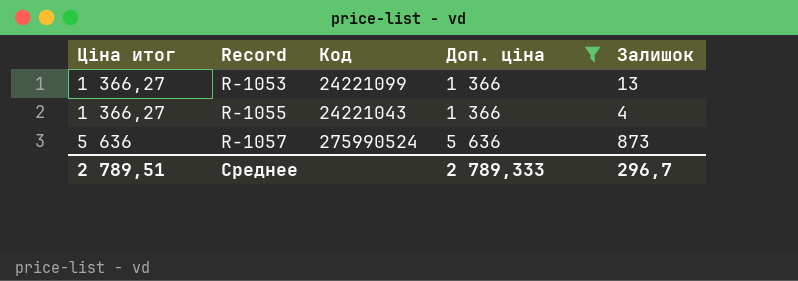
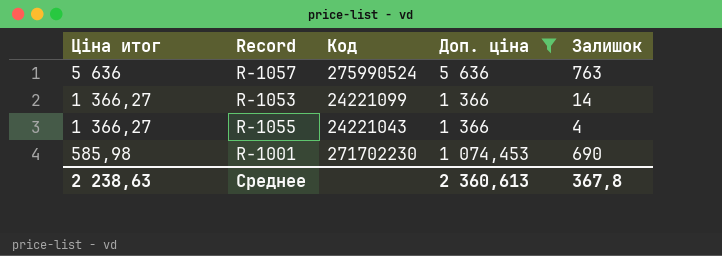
row order: Ціна итог ascending -> Ціна итог descending
R-1057 | Залишок: 873 -> 763
R-1053 | Залишок: 13 -> 14
row R-1001: none -> 585,98 | 271702230 | 1 074,453 | 690
Среднее | Ціна итог: 2 789,51 -> 2 238,63
Среднее | Доп. ціна: 2 789,333 -> 2 360,613
Среднее | Залишок: 296,7 -> 367,8

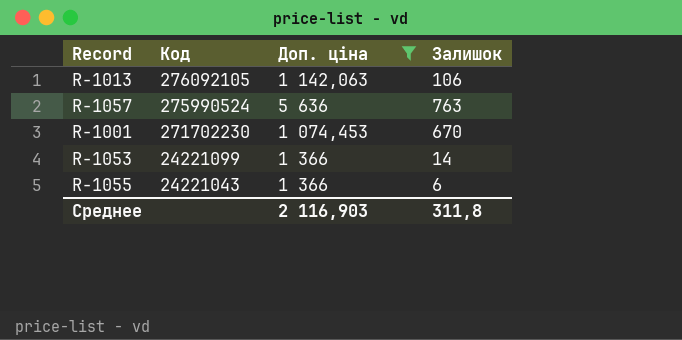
row order: Ціна итог descending -> Код descending
column Ціна итог | position: 1 -> none
row R-1013: none -> 276092105 | 1 142,063 | 106
R-1001 | Залишок: 690 -> 670
R-1055 | Залишок: 4 -> 6
Среднее | Доп. ціна: 2 360,613 -> 2 116,903
Среднее | Залишок: 367,8 -> 311,8

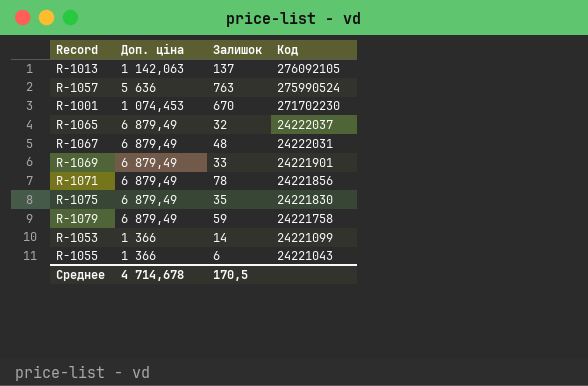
filter: Доп. ціна != 6 879,49 -> none
column Код | position: 2 -> 4
R-1013 | Залишок: 106 -> 137
Среднее | Доп. ціна: 2 116,903 -> 4 714,678
Среднее | Залишок: 311,8 -> 170,5

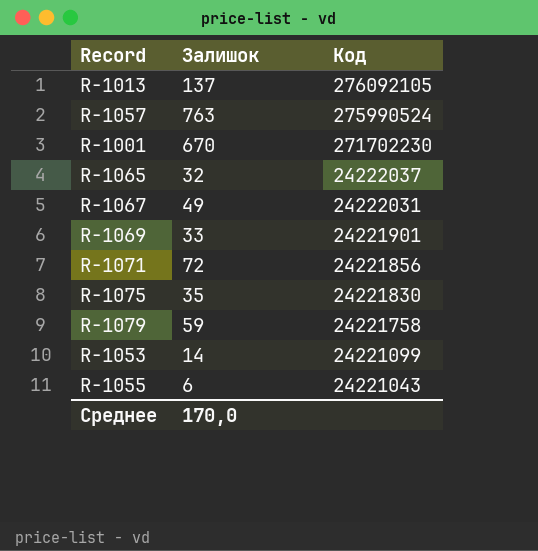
column Доп. ціна | position: 2 -> none
R-1067 | Залишок: 48 -> 49
R-1071 | Залишок: 78 -> 72
Среднее | Залишок: 170,5 -> 170,0

